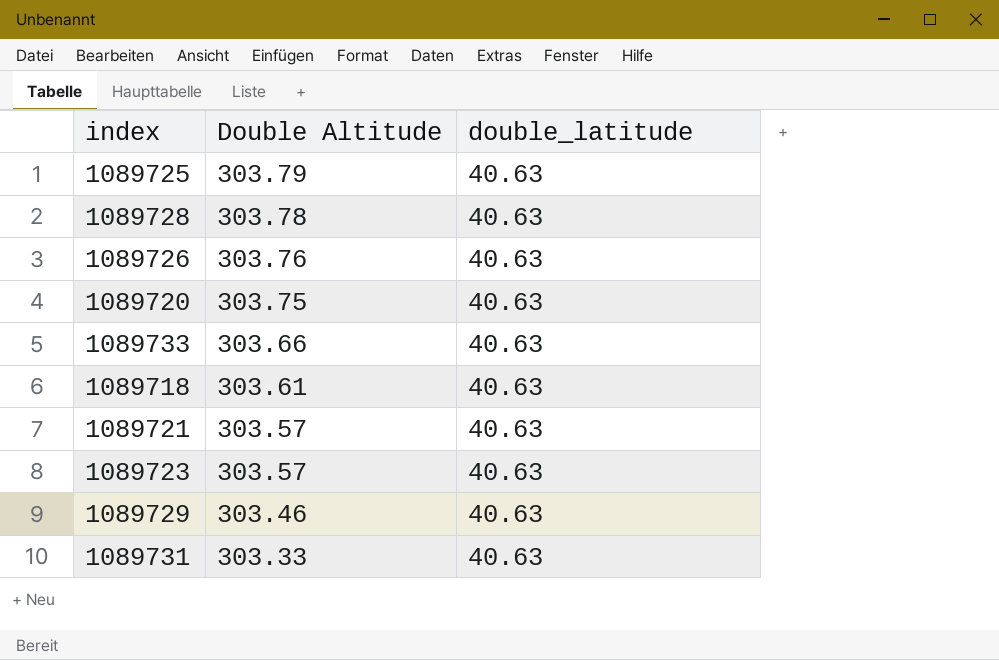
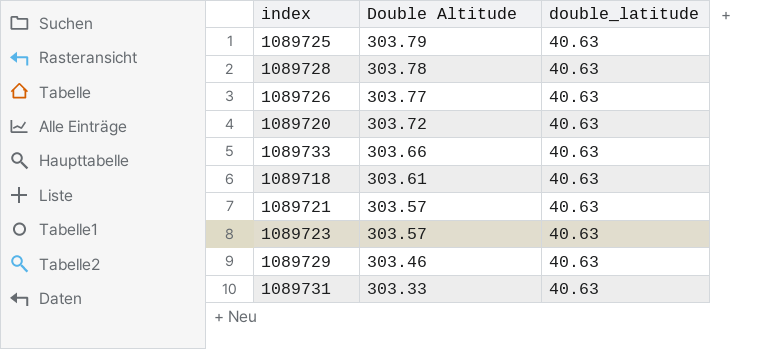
1089726 | Double Altitude: 303.76 -> 303.77
1089720 | Double Altitude: 303.75 -> 303.72

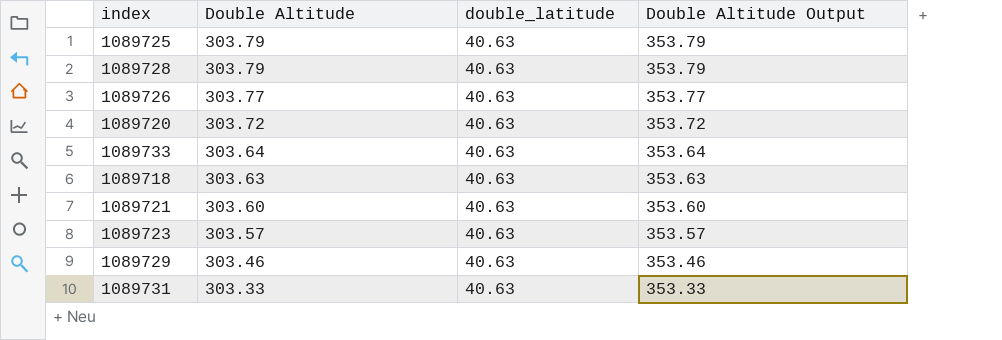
column Double Altitude Output | formula: none -> [Double Altitude] + 50
1089728 | Double Altitude: 303.78 -> 303.79
1089733 | Double Altitude: 303.66 -> 303.64
1089718 | Double Altitude: 303.61 -> 303.63
1089721 | Double Altitude: 303.57 -> 303.60

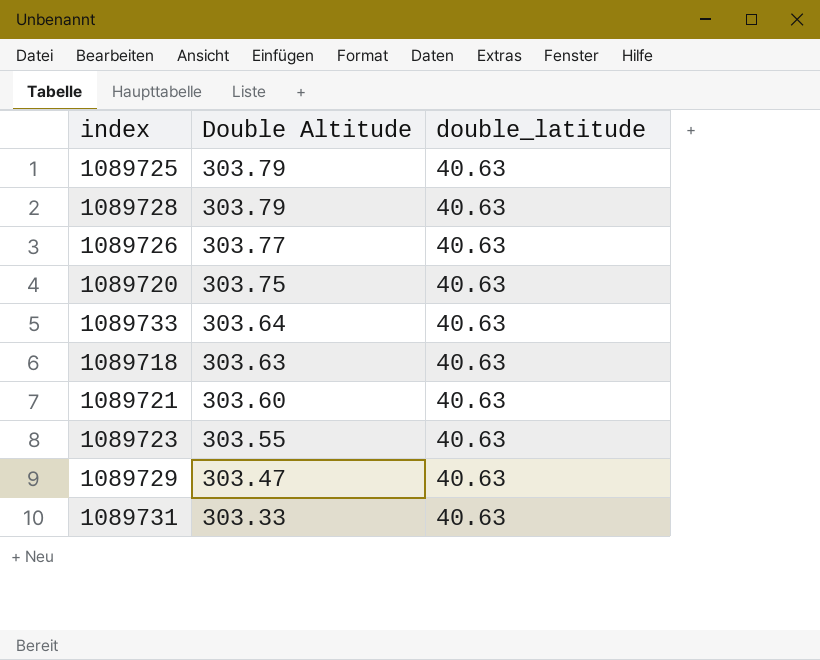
column Double Altitude Output | formula: [Double Altitude] + 50 -> none
1089720 | Double Altitude: 303.72 -> 303.75
1089723 | Double Altitude: 303.57 -> 303.55
1089729 | Double Altitude: 303.46 -> 303.47

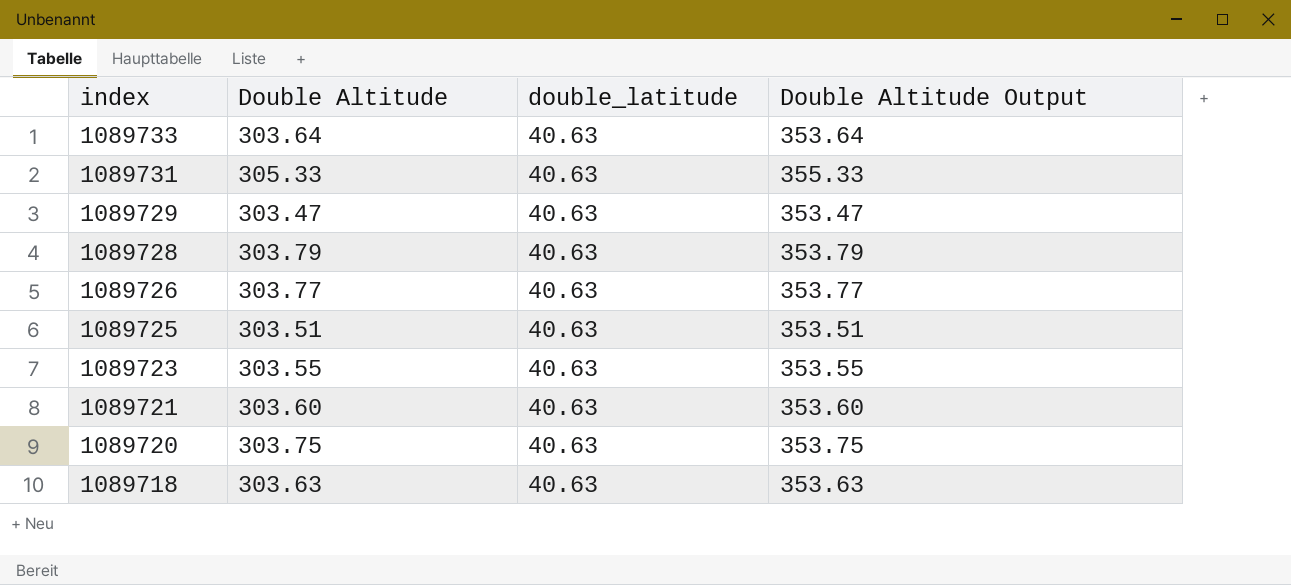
row order: Double Altitude descending -> index descending
column Double Altitude Output | formula: none -> [Double Altitude] + 50
1089731 | Double Altitude: 303.33 -> 305.33
1089725 | Double Altitude: 303.79 -> 303.51

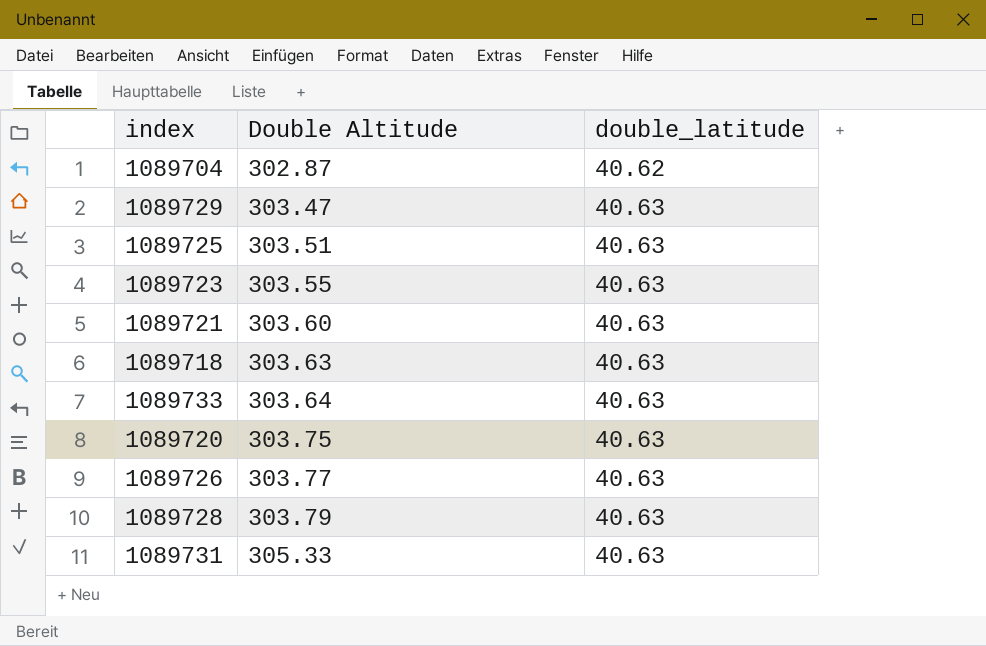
row order: index descending -> Double Altitude ascending
column Double Altitude Output | formula: [Double Altitude] + 50 -> none
row 1089704: none -> 302.87 | 40.62

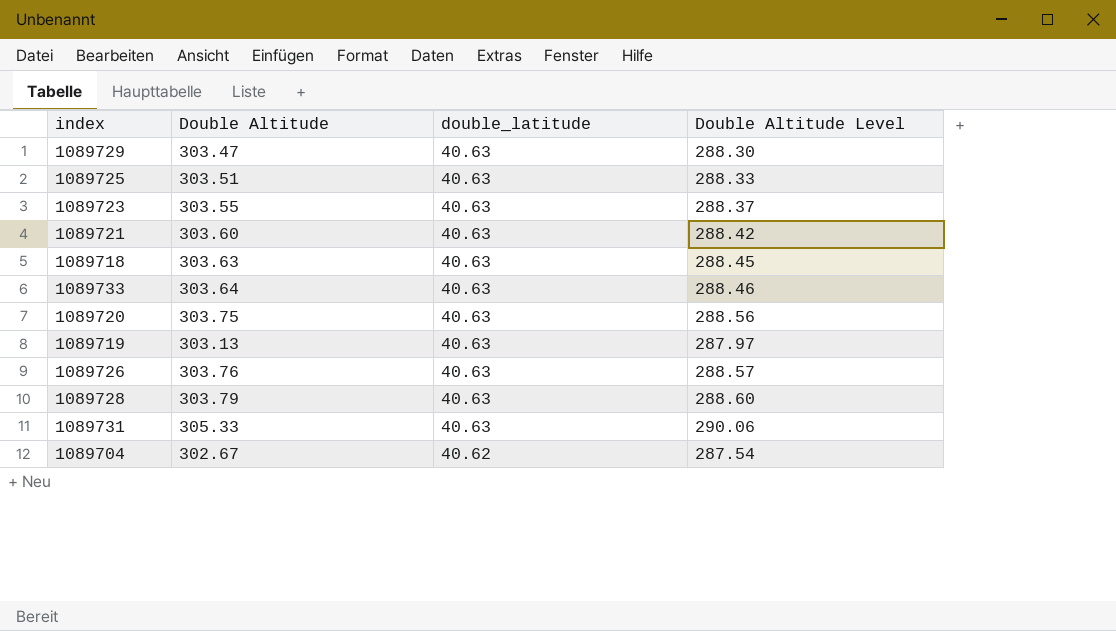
row order: Double Altitude ascending -> double_latitude descending
column Double Altitude Level | formula: none -> [Double Altitude] * 0.95
row 1089719: none -> 303.13 | 40.63 | 287.97
1089726 | Double Altitude: 303.77 -> 303.76
1089704 | Double Altitude: 302.87 -> 302.67

